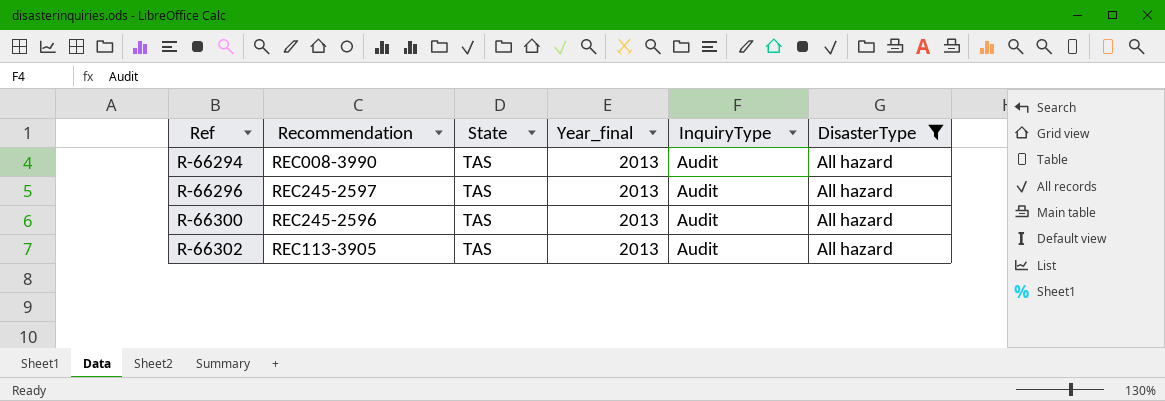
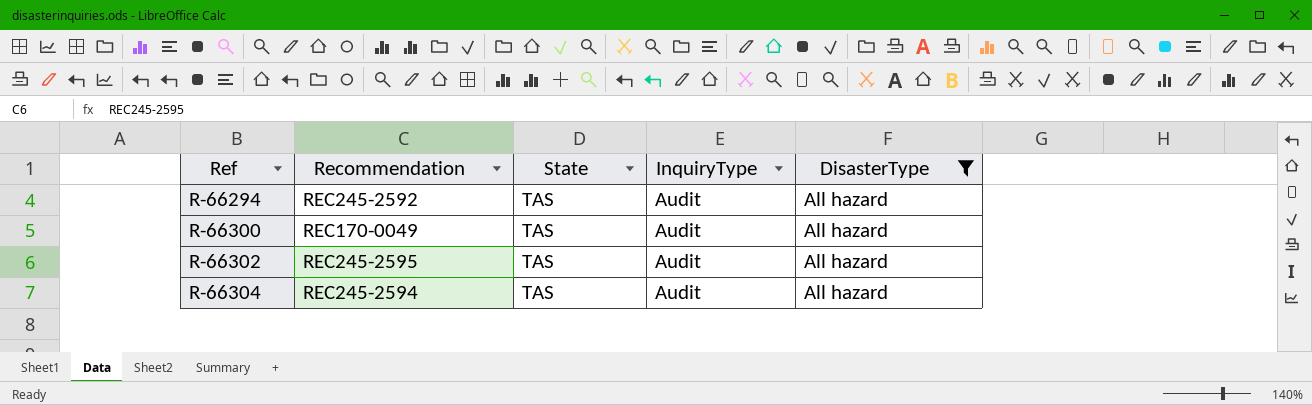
column Year_final | position: 4 -> none
row R-66296: REC245-2597 | TAS | 2013 | Audit | All hazard -> none
R-66294 | Recommendation: REC008-3990 -> REC245-2592
R-66300 | Recommendation: REC245-2596 -> REC170-0049
R-66302 | Recommendation: REC113-3905 -> REC245-2595
row R-66304: none -> REC245-2594 | TAS | Audit | All hazard

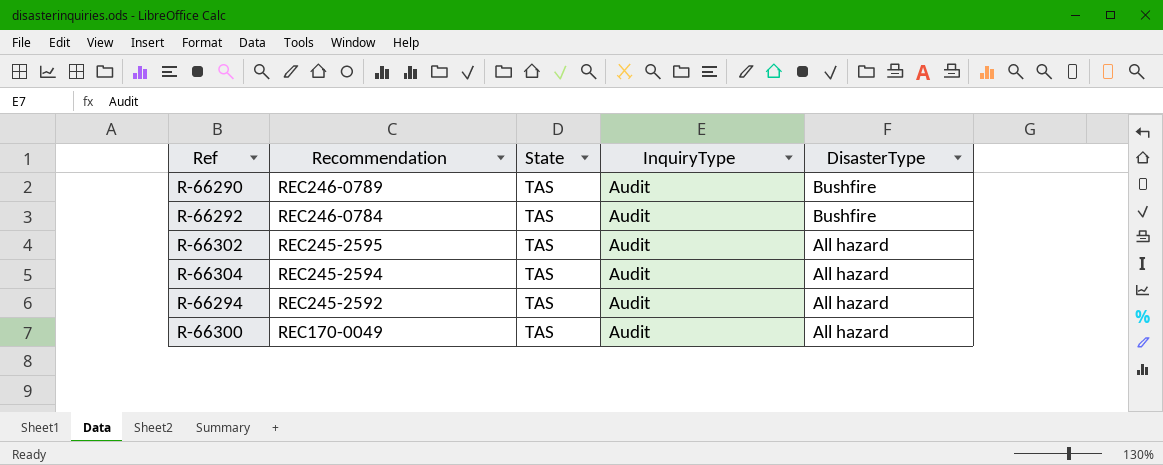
filter: DisasterType = All hazard -> none
row order: Ref ascending -> Recommendation descending

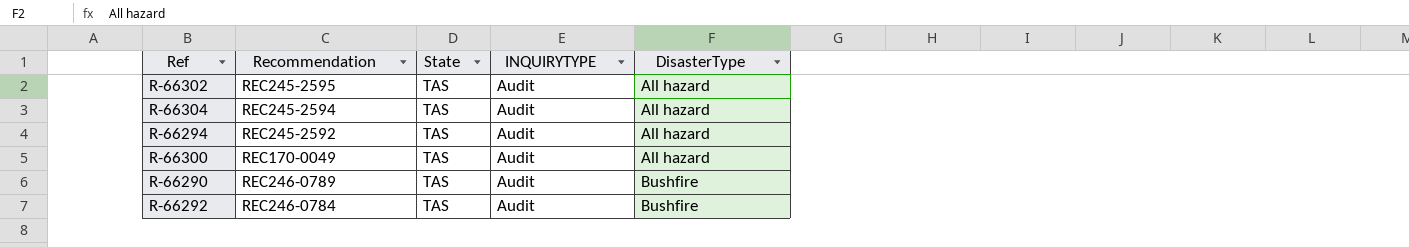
row order: Recommendation descending -> DisasterType ascending
column name: InquiryType -> INQUIRYTYPE

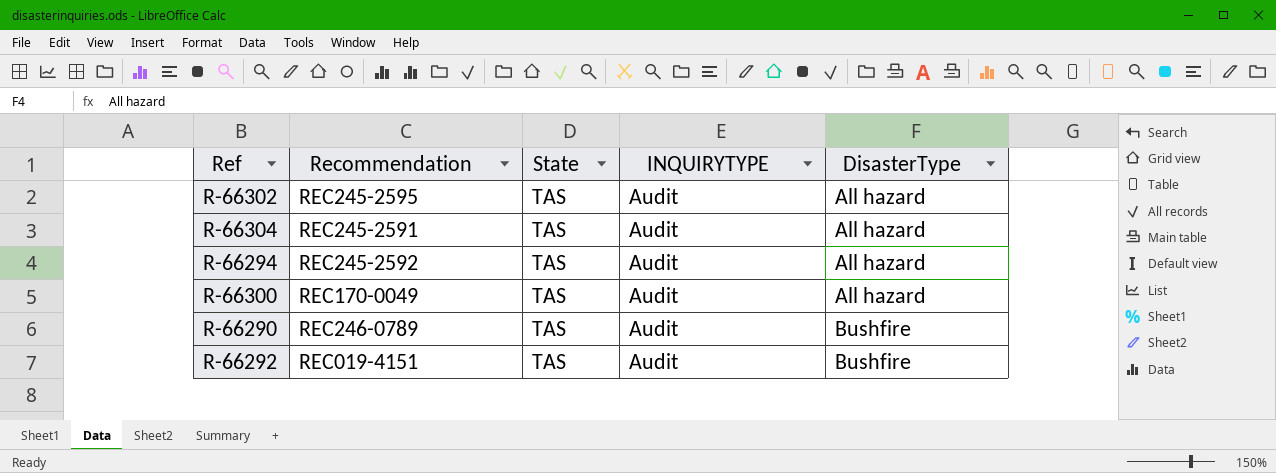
R-66304 | Recommendation: REC245-2594 -> REC245-2591
R-66292 | Recommendation: REC246-0784 -> REC019-4151

